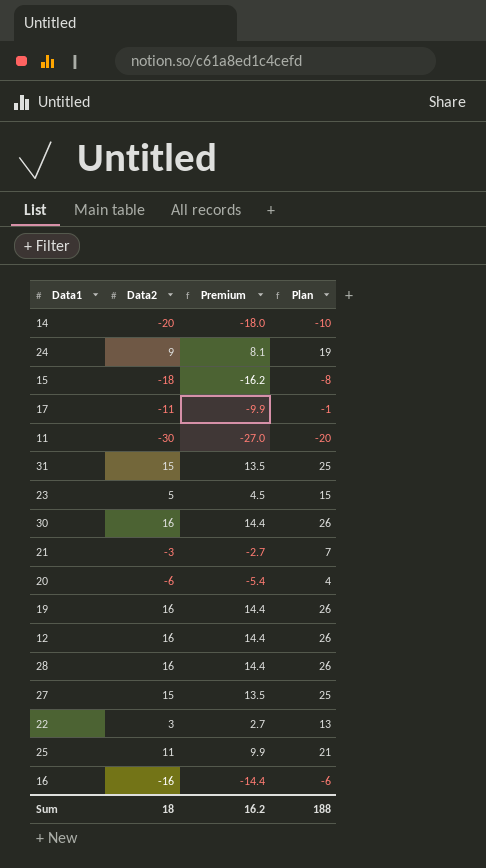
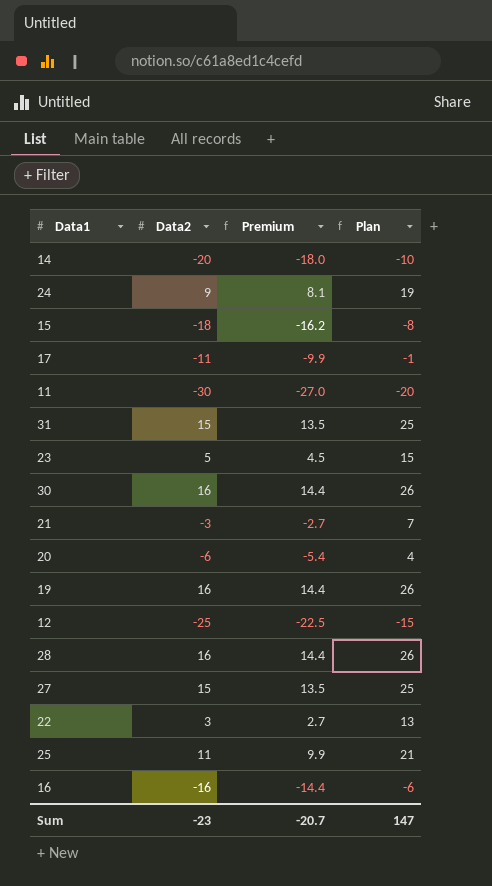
12 | Data2: 16 -> -25
12 | Premium: 14.4 -> -22.5
12 | Plan: 26 -> -15
Sum | Data2: 18 -> -23
Sum | Premium: 16.2 -> -20.7
Sum | Plan: 188 -> 147

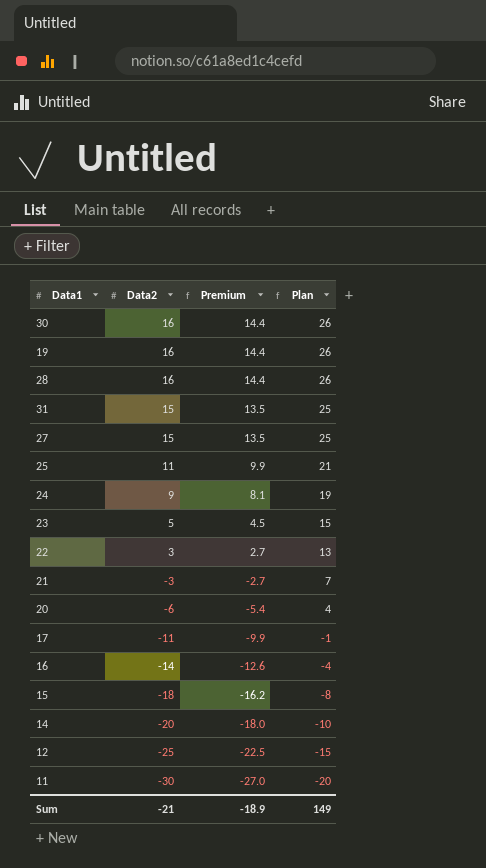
row order: none -> Data2 descending
16 | Data2: -16 -> -14
16 | Premium: -14.4 -> -12.6
16 | Plan: -6 -> -4
Sum | Data2: -23 -> -21
Sum | Premium: -20.7 -> -18.9
Sum | Plan: 147 -> 149

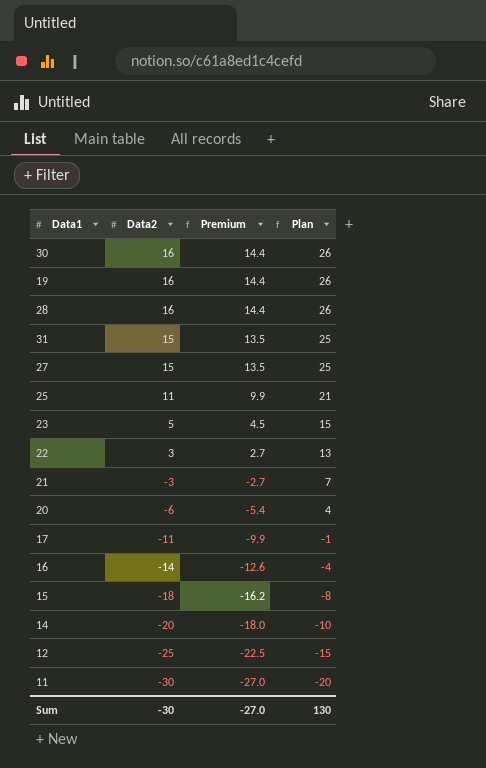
row 24: 9 | 8.1 | 19 -> none
Sum | Data2: -21 -> -30
Sum | Premium: -18.9 -> -27.0
Sum | Plan: 149 -> 130

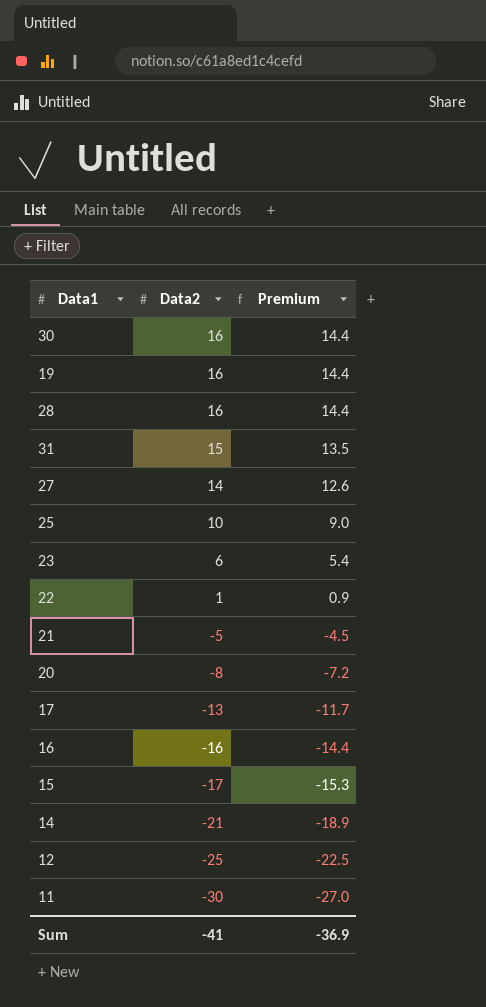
column Plan | formula: [Data2] + 10 -> none
27 | Data2: 15 -> 14
27 | Premium: 13.5 -> 12.6
25 | Data2: 11 -> 10
25 | Premium: 9.9 -> 9.0
23 | Data2: 5 -> 6
23 | Premium: 4.5 -> 5.4
22 | Data2: 3 -> 1
22 | Premium: 2.7 -> 0.9
21 | Data2: -3 -> -5
21 | Premium: -2.7 -> -4.5
20 | Data2: -6 -> -8
20 | Premium: -5.4 -> -7.2
17 | Data2: -11 -> -13
17 | Premium: -9.9 -> -11.7
16 | Data2: -14 -> -16
16 | Premium: -12.6 -> -14.4
15 | Data2: -18 -> -17
15 | Premium: -16.2 -> -15.3
14 | Data2: -20 -> -21
14 | Premium: -18.0 -> -18.9
Sum | Data2: -30 -> -41
Sum | Premium: -27.0 -> -36.9

